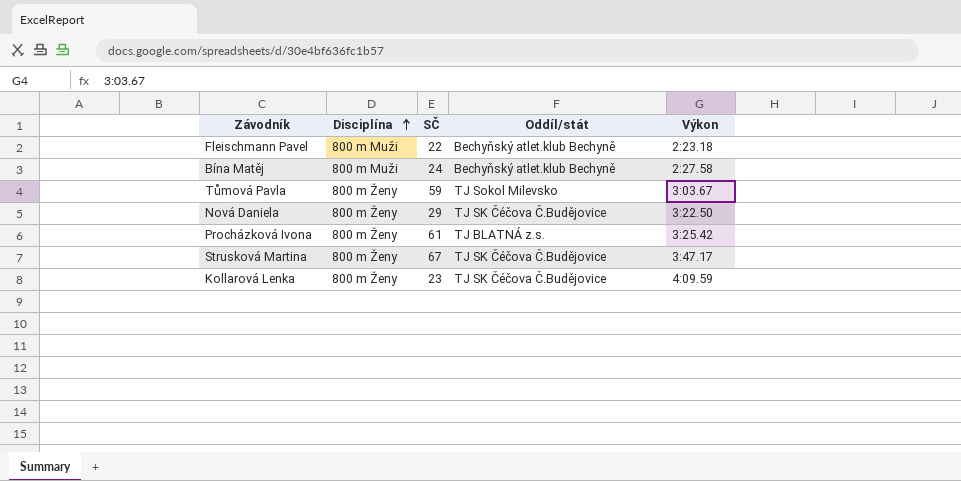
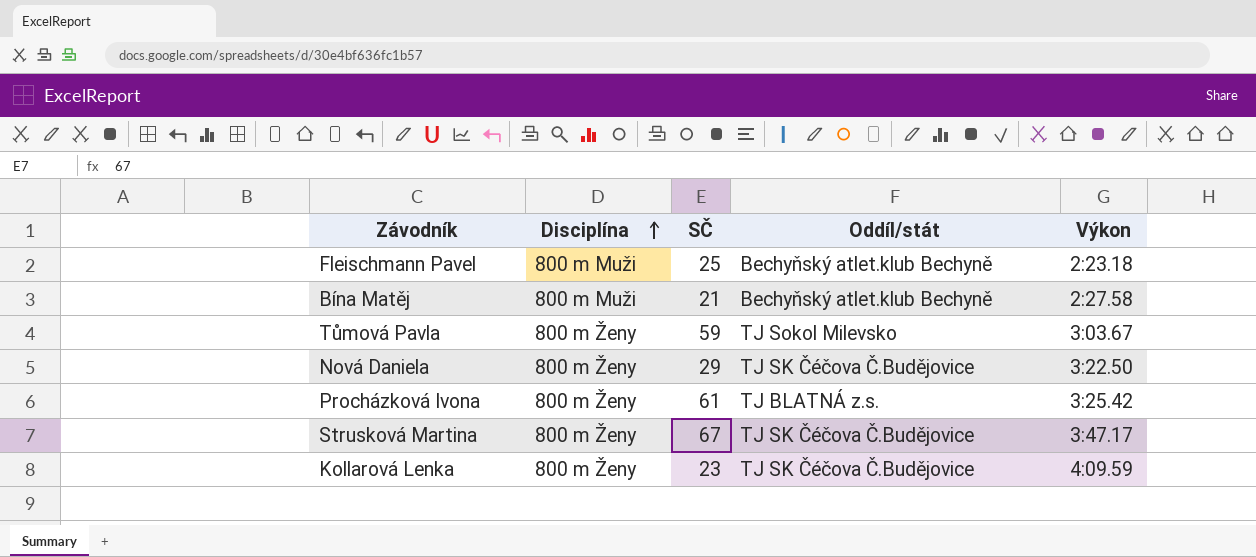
Fleischmann Pavel | SČ: 22 -> 25
Bína Matěj | SČ: 24 -> 21

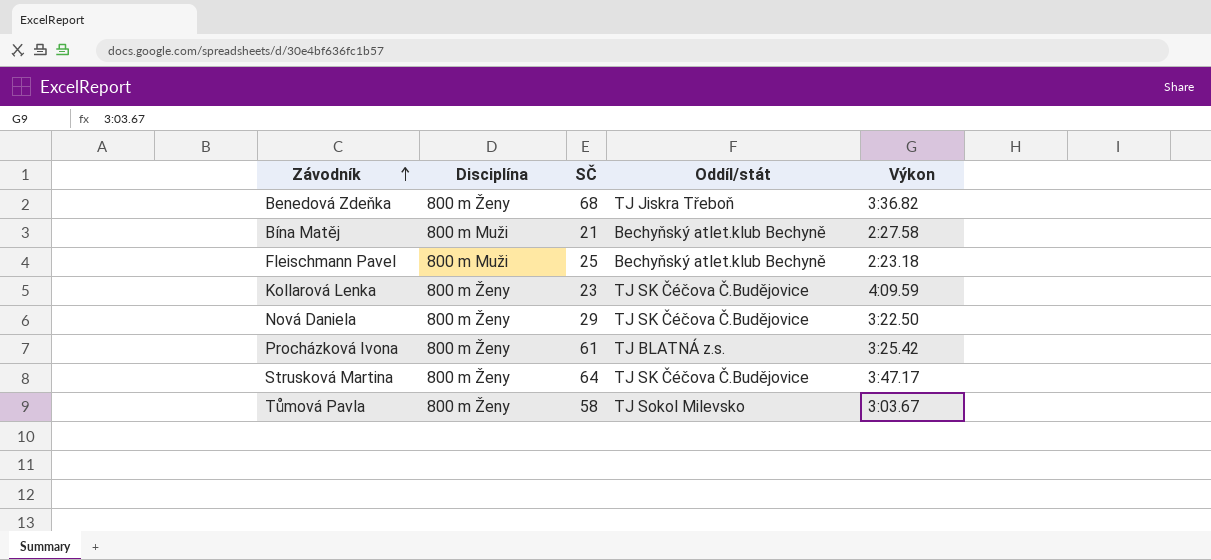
row order: Disciplína ascending -> Závodník ascending
row Benedová Zdeňka: none -> 800 m Ženy | 68 | TJ Jiskra Třeboň | 3:36.82
Strusková Martina | SČ: 67 -> 64
Tůmová Pavla | SČ: 59 -> 58

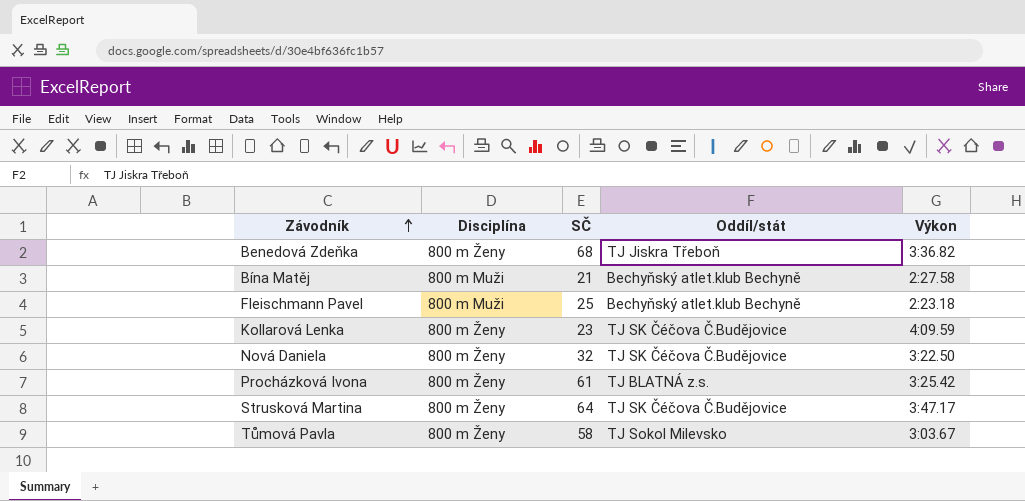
Nová Daniela | SČ: 29 -> 32

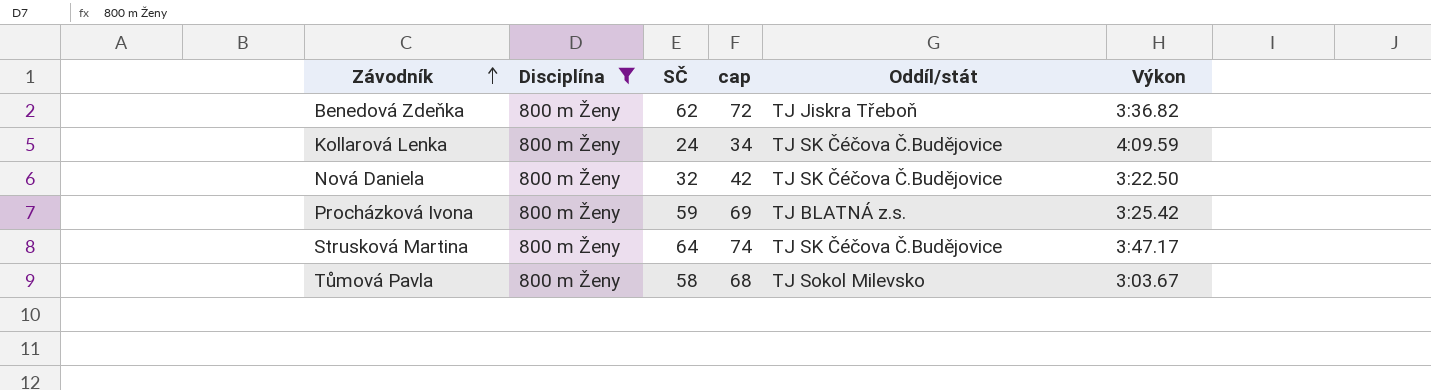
filter: none -> Disciplína = 800 m Ženy
column cap | formula: none -> [SČ] + 10
Benedová Zdeňka | SČ: 68 -> 62
Kollarová Lenka | SČ: 23 -> 24
Procházková Ivona | SČ: 61 -> 59

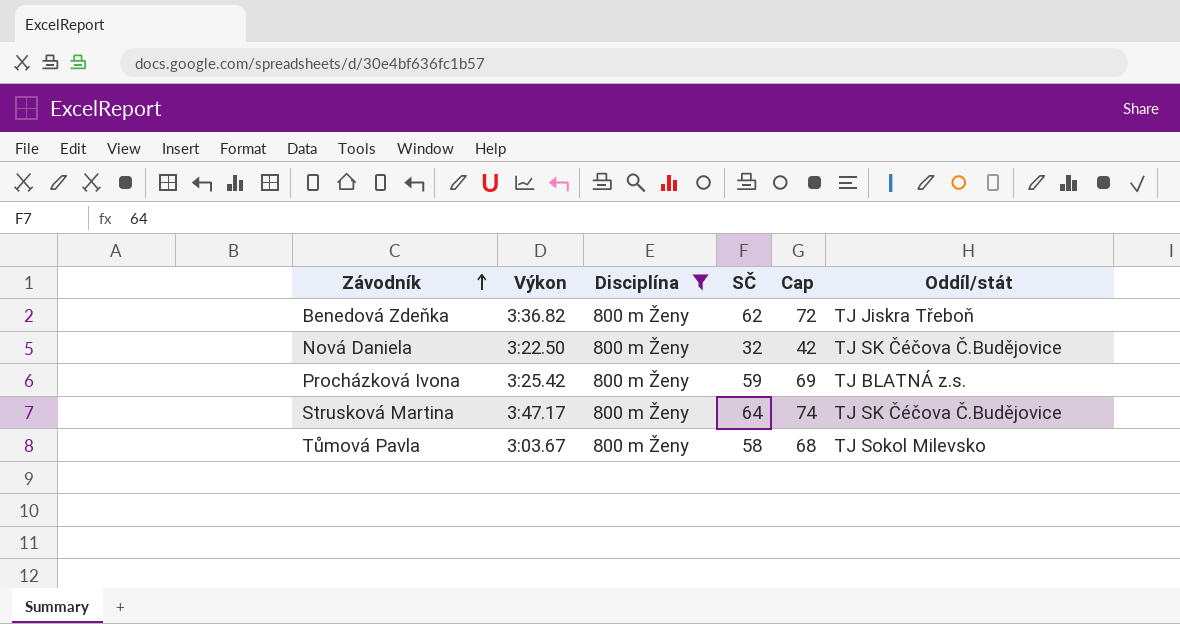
column Výkon | position: 6 -> 2
column name: cap -> Cap
row Kollarová Lenka: 800 m Ženy | 24 | 34 | TJ SK Čéčova Č.Budějovice | 4:09.59 -> none

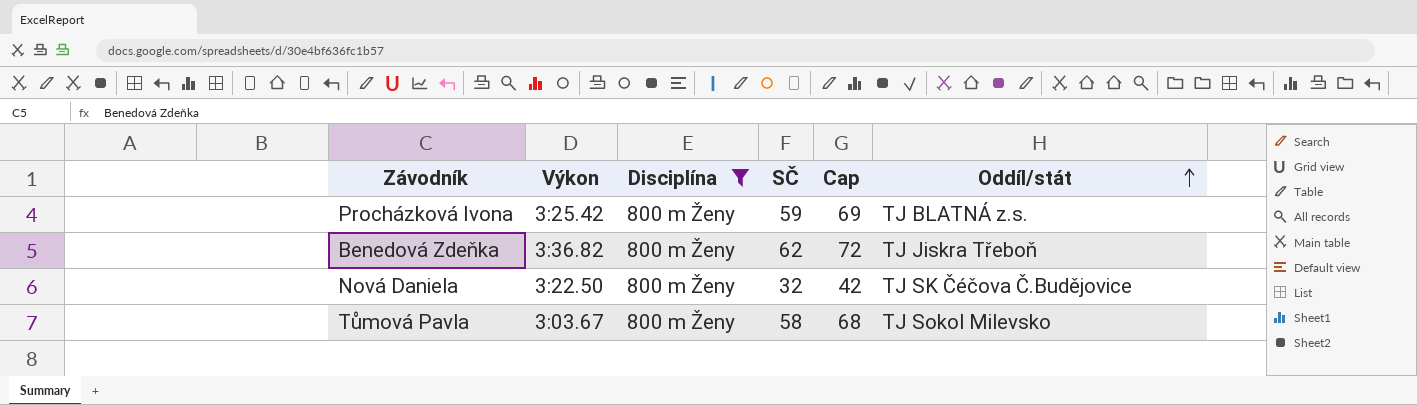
row order: Závodník ascending -> Oddíl/stát ascending
row Strusková Martina: 3:47.17 | 800 m Ženy | 64 | 74 | TJ SK Čéčova Č.Budějovice -> none

